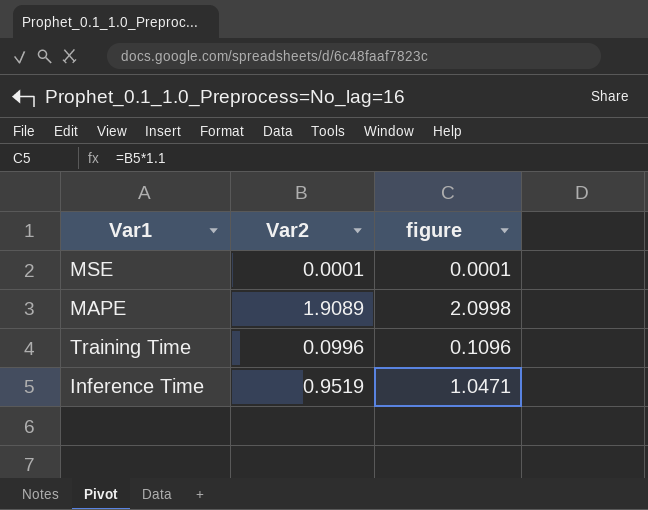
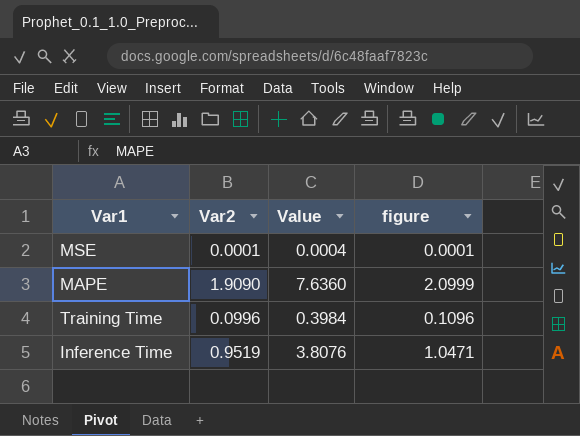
column Value | formula: none -> [Var2] * 4
MAPE | Var2: 1.9089 -> 1.9090
MAPE | figure: 2.0998 -> 2.0999

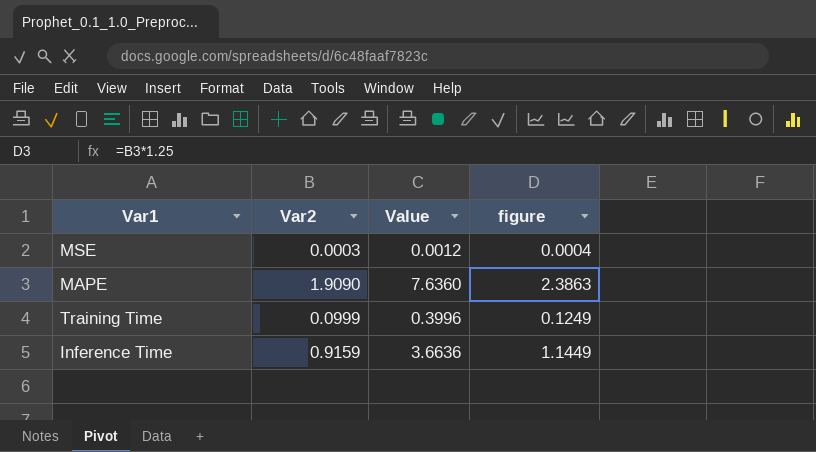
column figure | formula: [Var2] * 1.1 -> [Var2] * 1.25
MSE | Var2: 0.0001 -> 0.0003
MSE | Value: 0.0004 -> 0.0012
Training Time | Var2: 0.0996 -> 0.0999
Training Time | Value: 0.3984 -> 0.3996
Inference Time | Var2: 0.9519 -> 0.9159
Inference Time | Value: 3.8076 -> 3.6636

